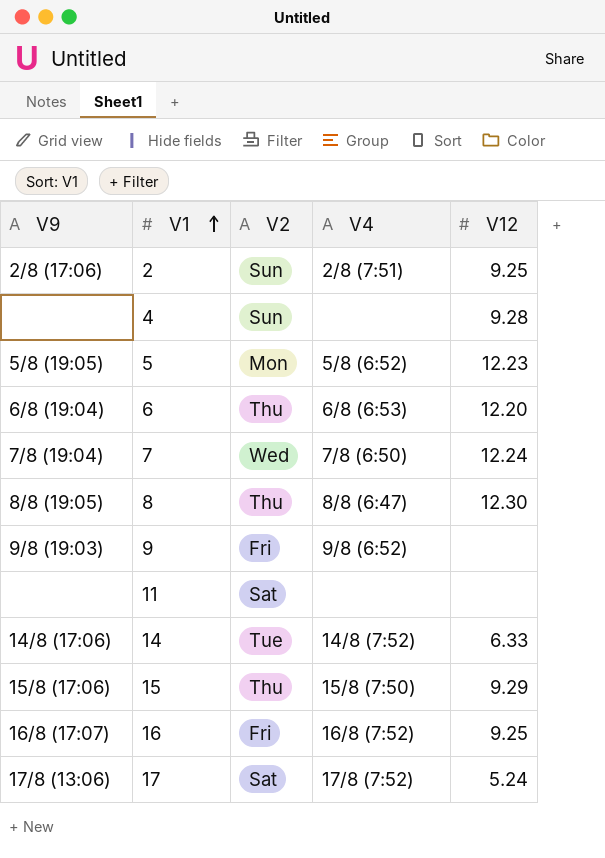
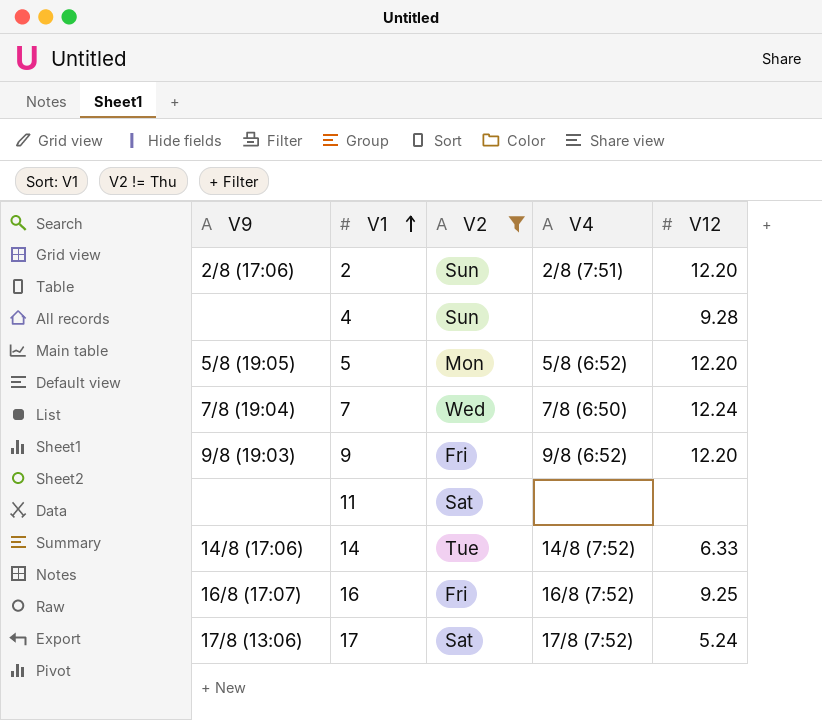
filter: none -> V2 != Thu
2 | V12: 9.25 -> 12.20
5 | V12: 12.23 -> 12.20
9 | V12: none -> 12.20

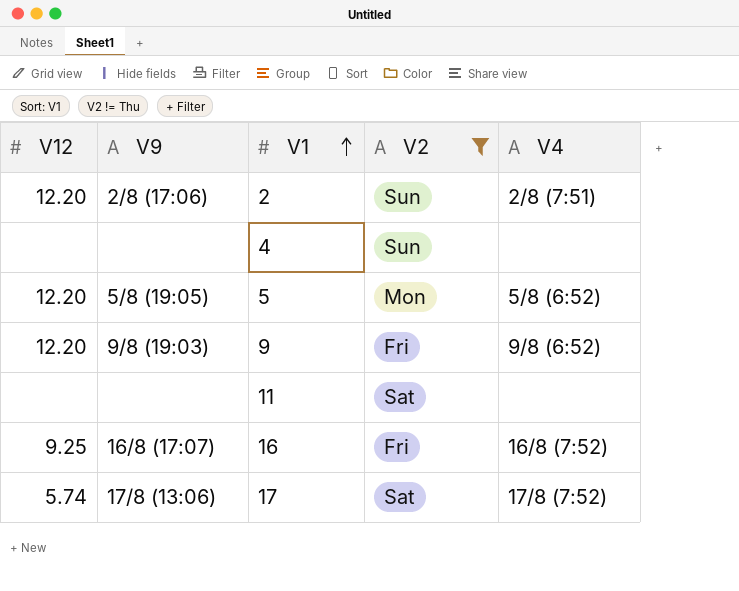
column V12 | position: 5 -> 1
row 7: 7/8 (19:04) | Wed | 7/8 (6:50) | 12.24 -> none
row 14: 14/8 (17:06) | Tue | 14/8 (7:52) | 6.33 -> none
4 | V12: 9.28 -> none
17 | V12: 5.24 -> 5.74

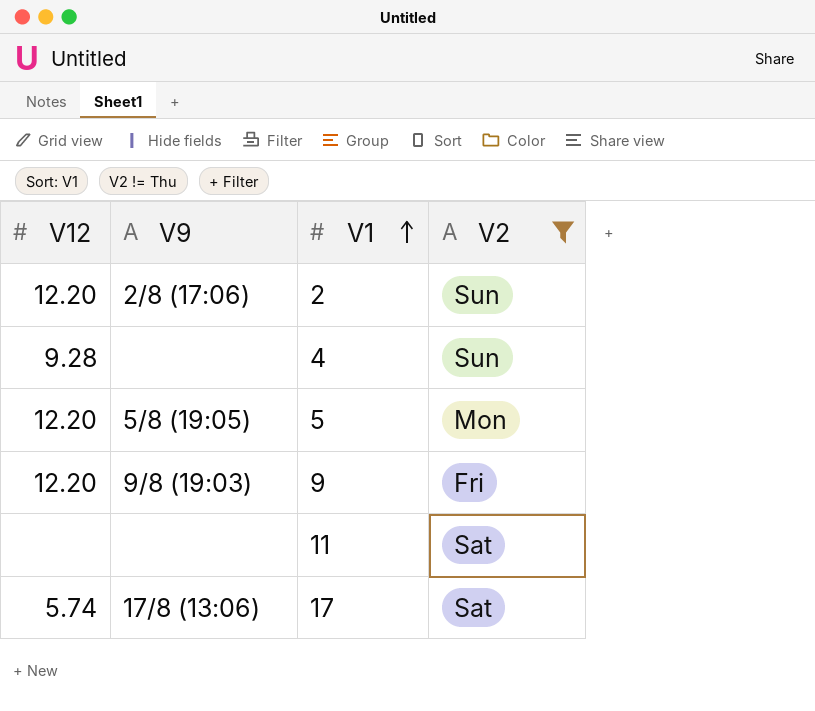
column V4 | position: 5 -> none
row 16: 9.25 | 16/8 (17:07) | Fri | 16/8 (7:52) -> none
4 | V12: none -> 9.28

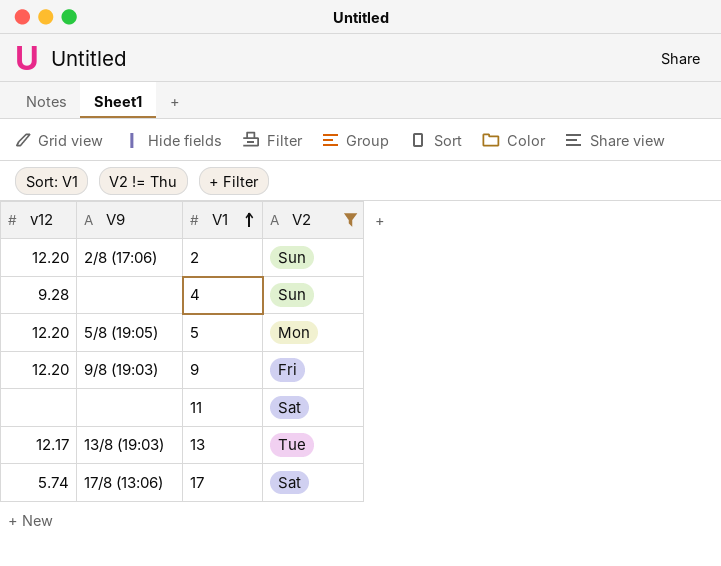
column name: V12 -> v12
row 13: none -> 12.17 | 13/8 (19:03) | Tue

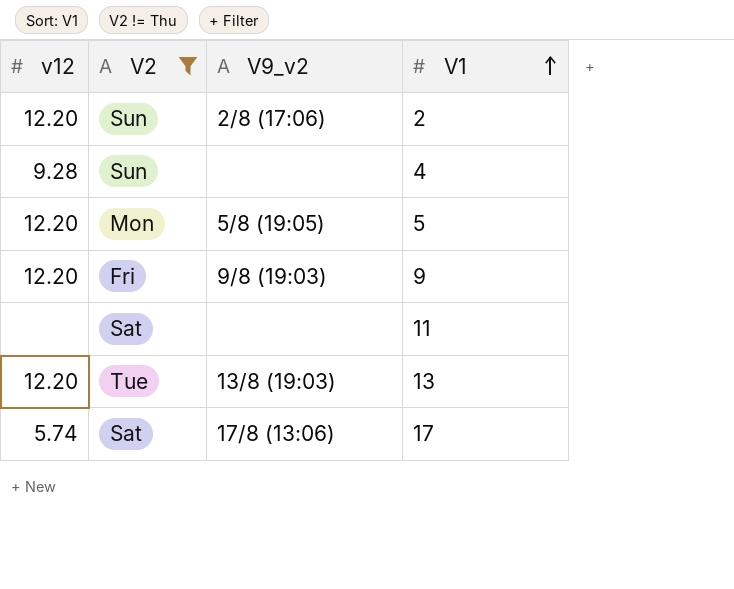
column V2 | position: 4 -> 2
column name: V9 -> V9_v2
13 | v12: 12.17 -> 12.20

